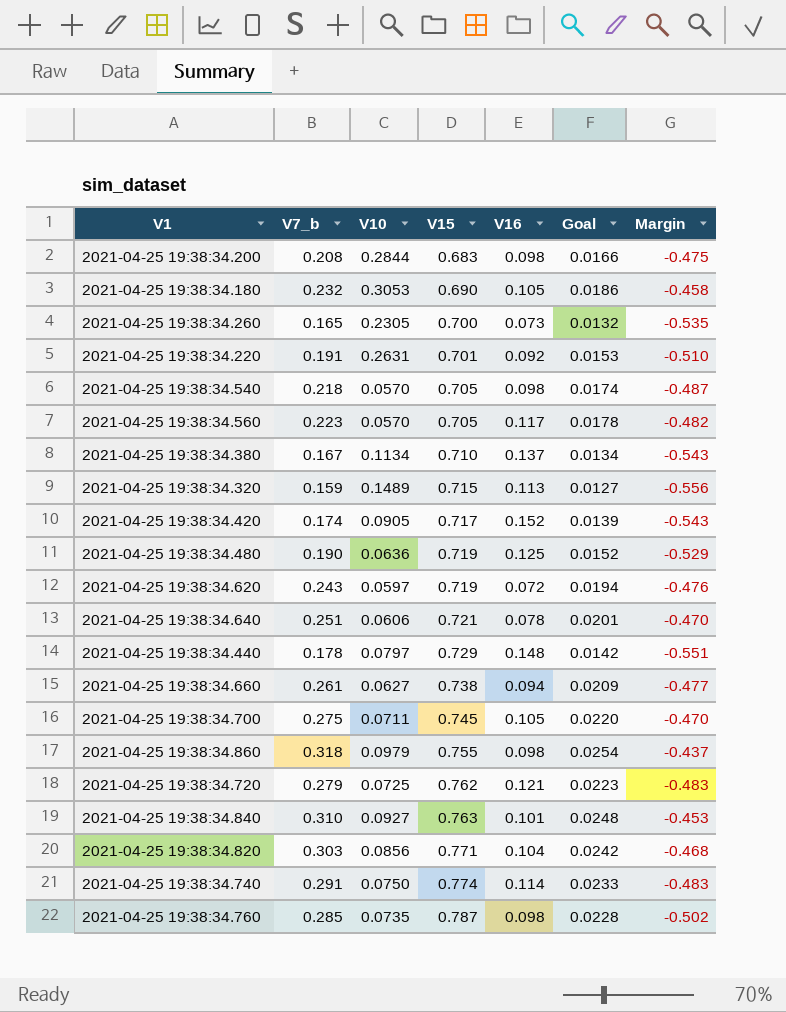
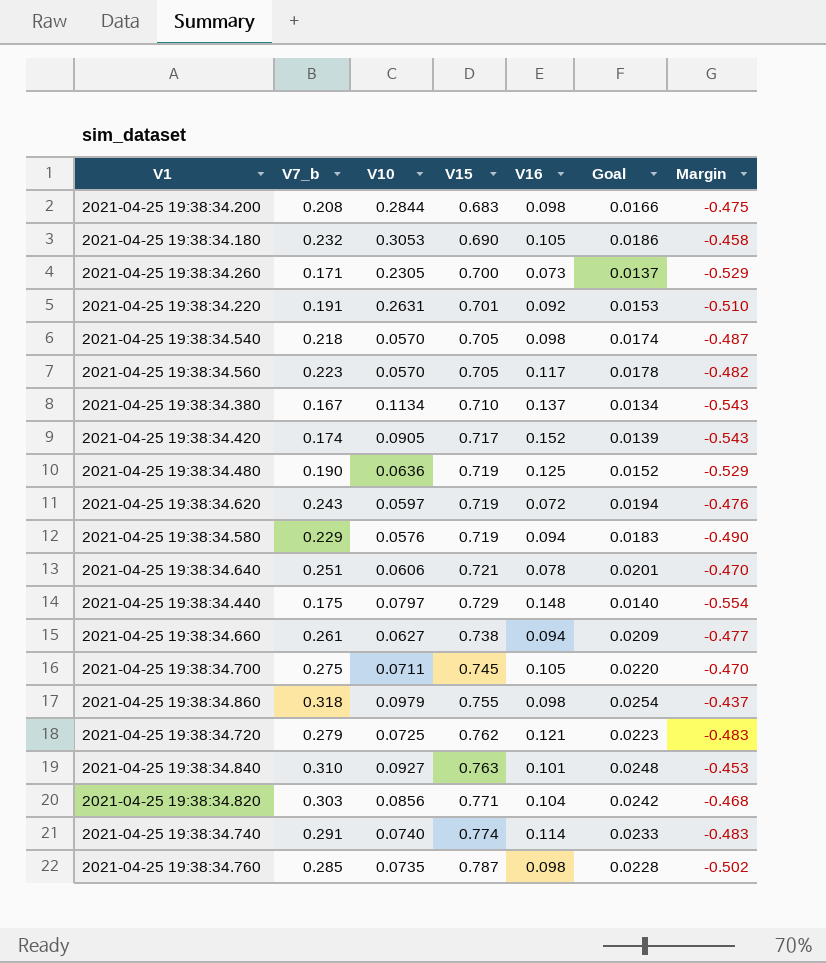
row 2021-04-25 19:38:34.320: 0.159 | 0.1489 | 0.715 | 0.113 | 0.0127 | -0.556 -> none
2021-04-25 19:38:34.260 | V7_b: 0.165 -> 0.171
2021-04-25 19:38:34.260 | Goal: 0.0132 -> 0.0137
2021-04-25 19:38:34.260 | Margin: -0.535 -> -0.529
row 2021-04-25 19:38:34.580: none -> 0.229 | 0.0576 | 0.719 | 0.094 | 0.0183 | -0.490
2021-04-25 19:38:34.440 | V7_b: 0.178 -> 0.175
2021-04-25 19:38:34.440 | Goal: 0.0142 -> 0.0140
2021-04-25 19:38:34.440 | Margin: -0.551 -> -0.554
2021-04-25 19:38:34.740 | V10: 0.0750 -> 0.0740

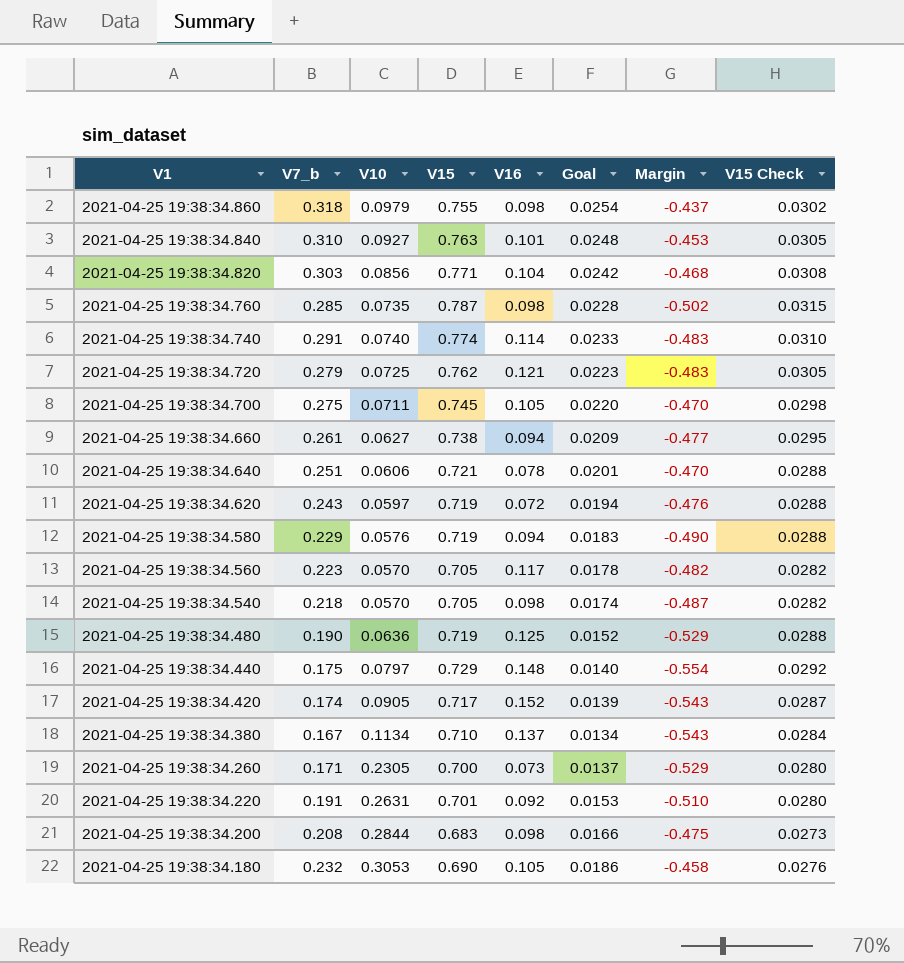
row order: V15 ascending -> V1 descending
column V15 Check | formula: none -> [V15] * 0.04

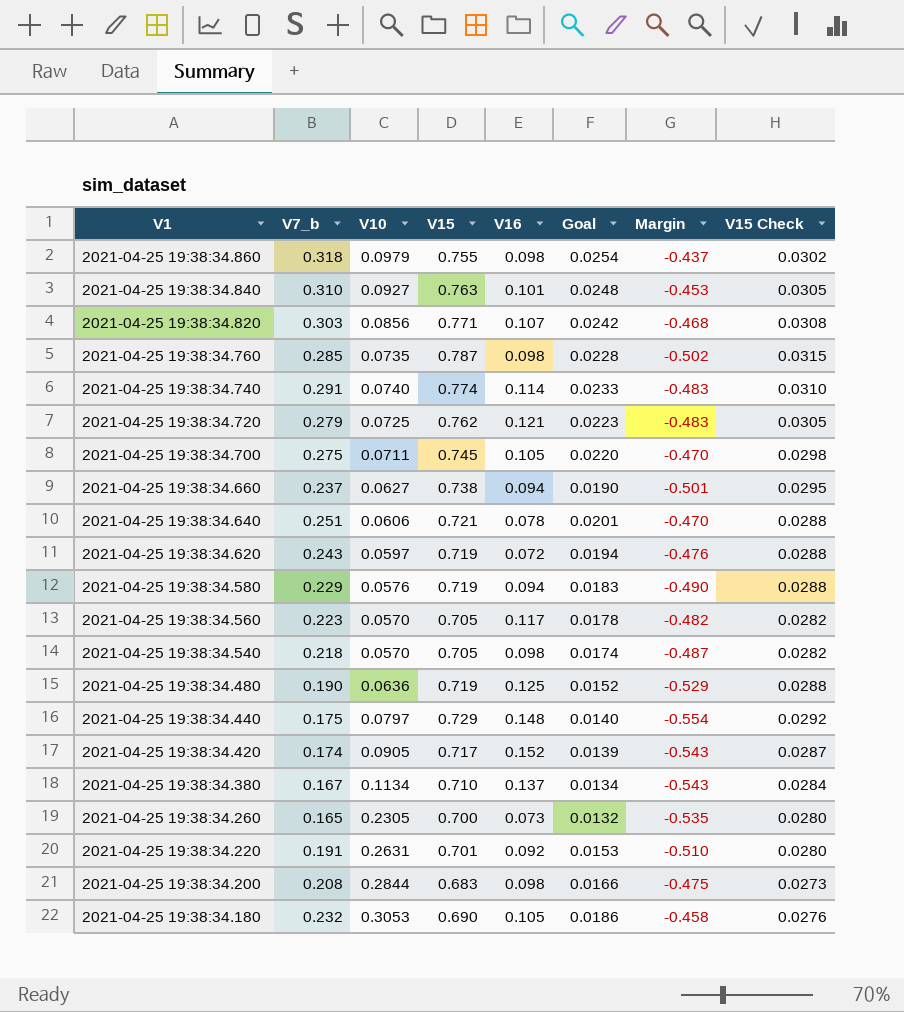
2021-04-25 19:38:34.820 | V16: 0.104 -> 0.107
2021-04-25 19:38:34.660 | V7_b: 0.261 -> 0.237
2021-04-25 19:38:34.660 | Goal: 0.0209 -> 0.0190
2021-04-25 19:38:34.660 | Margin: -0.477 -> -0.501
2021-04-25 19:38:34.260 | V7_b: 0.171 -> 0.165
2021-04-25 19:38:34.260 | Goal: 0.0137 -> 0.0132
2021-04-25 19:38:34.260 | Margin: -0.529 -> -0.535

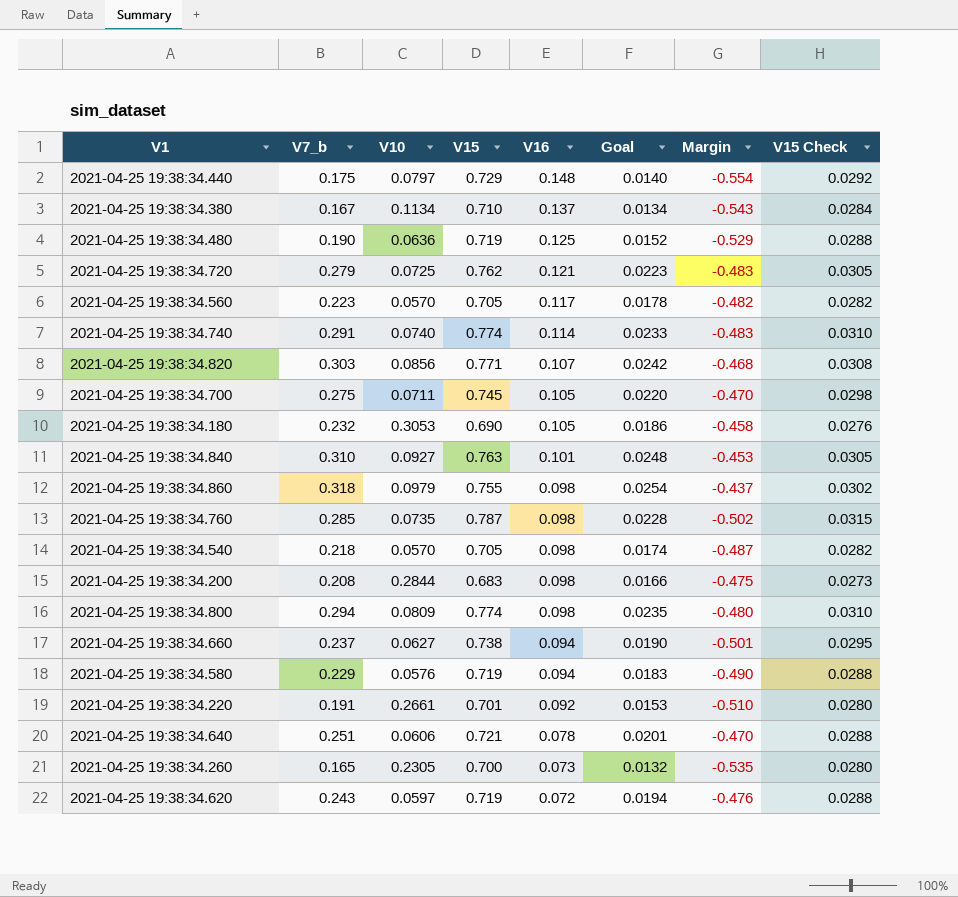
row order: V1 descending -> V16 descending
row 2021-04-25 19:38:34.420: 0.174 | 0.0905 | 0.717 | 0.152 | 0.0139 | -0.543 | 0.0287 -> none
row 2021-04-25 19:38:34.800: none -> 0.294 | 0.0809 | 0.774 | 0.098 | 0.0235 | -0.480 | 0.0310
2021-04-25 19:38:34.220 | V10: 0.2631 -> 0.2661

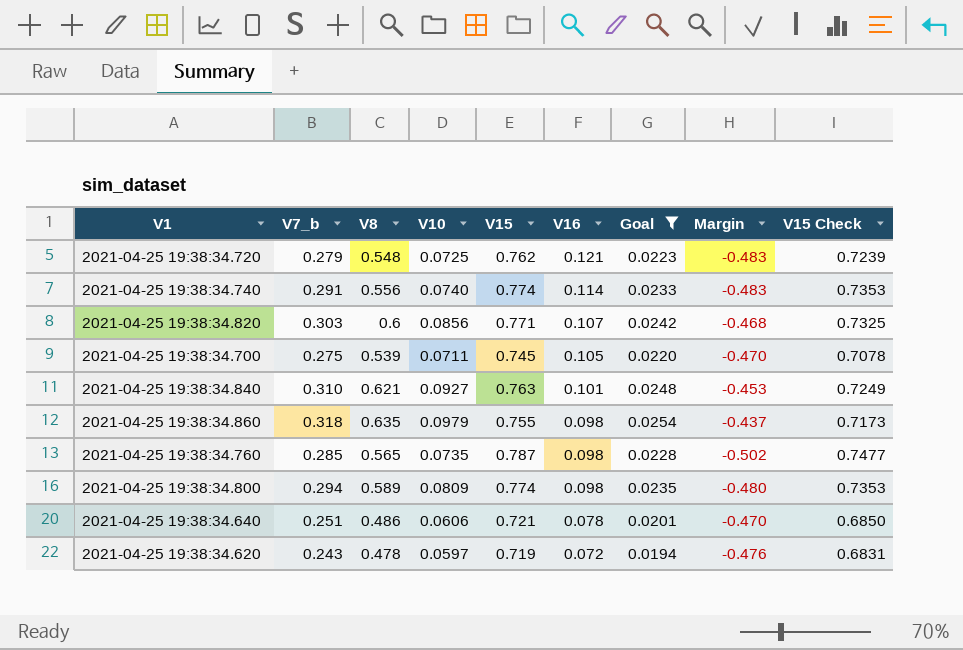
filter: none -> Goal >= 0.0194
column V8 | position: none -> 3
column V15 Check | formula: [V15] * 0.04 -> [V15] * 0.95

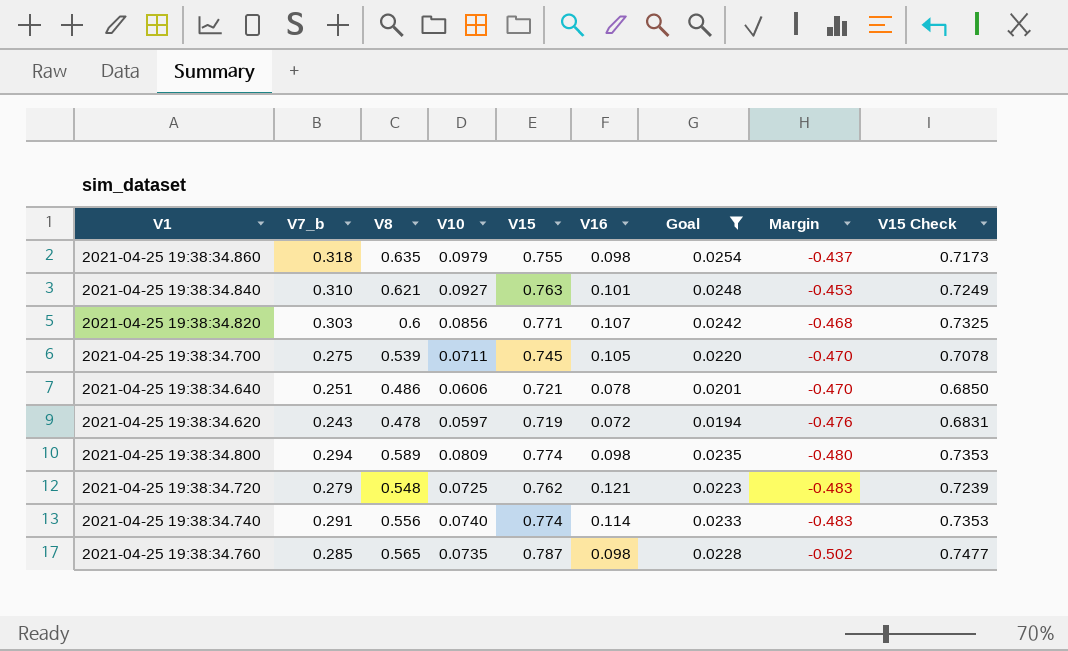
row order: V16 descending -> Margin descending

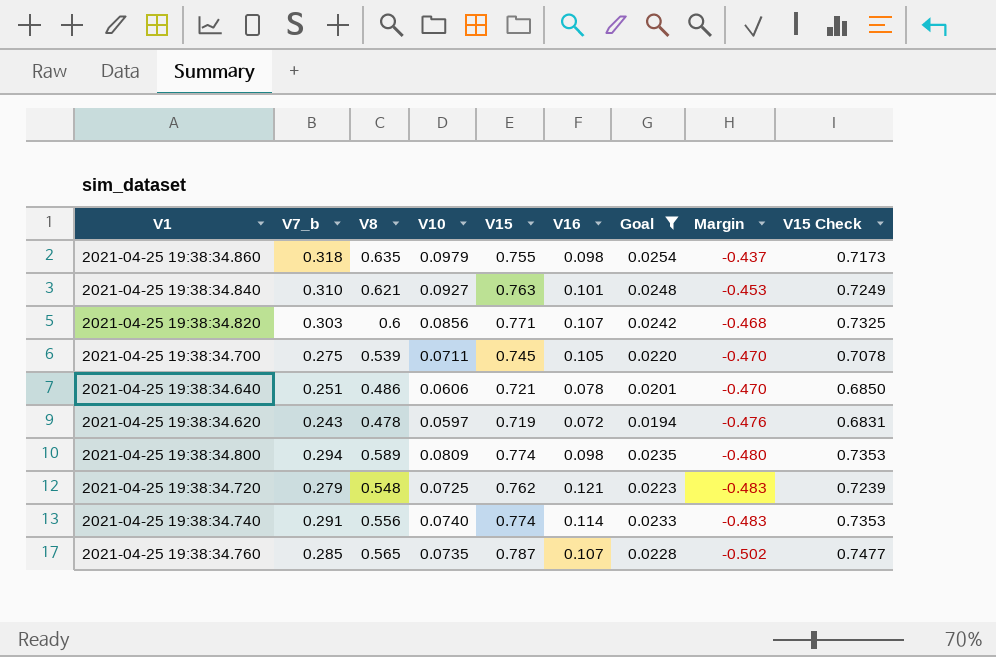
2021-04-25 19:38:34.760 | V16: 0.098 -> 0.107

